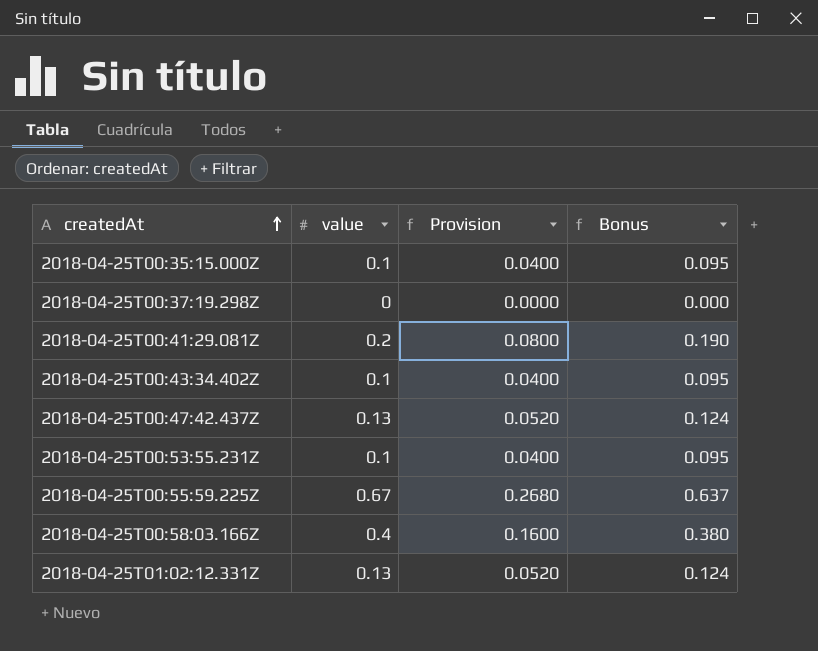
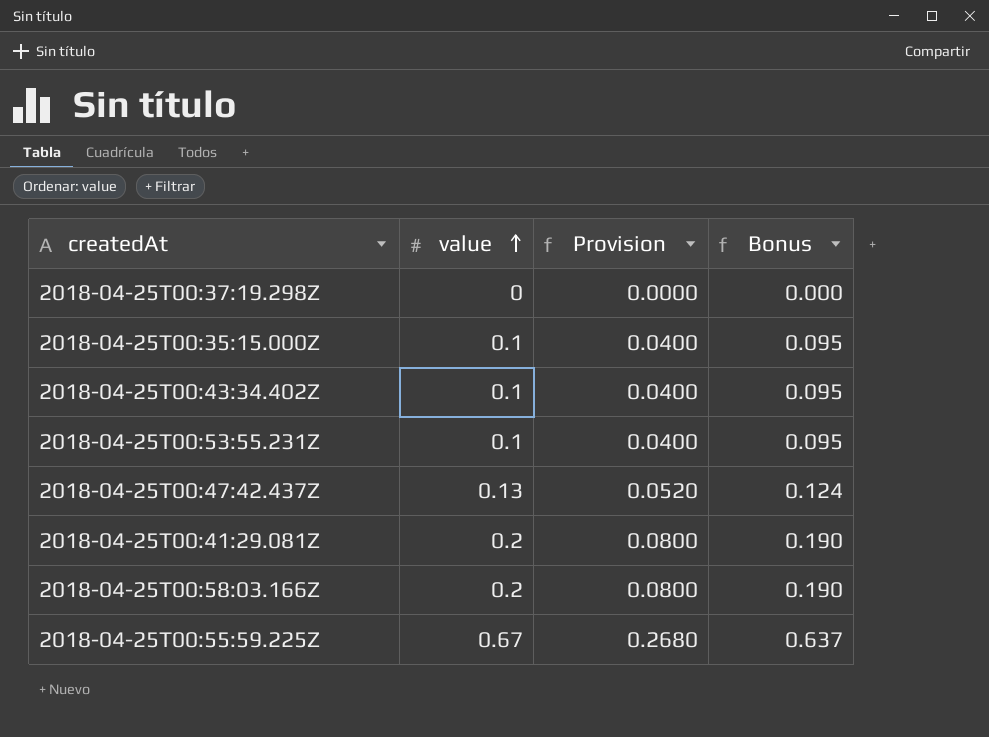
row order: createdAt ascending -> value ascending
row 2018-04-25T01:02:12.331Z: 0.13 | 0.0520 | 0.124 -> none
2018-04-25T00:58:03.166Z | value: 0.4 -> 0.2
2018-04-25T00:58:03.166Z | Provision: 0.1600 -> 0.0800
2018-04-25T00:58:03.166Z | Bonus: 0.380 -> 0.190

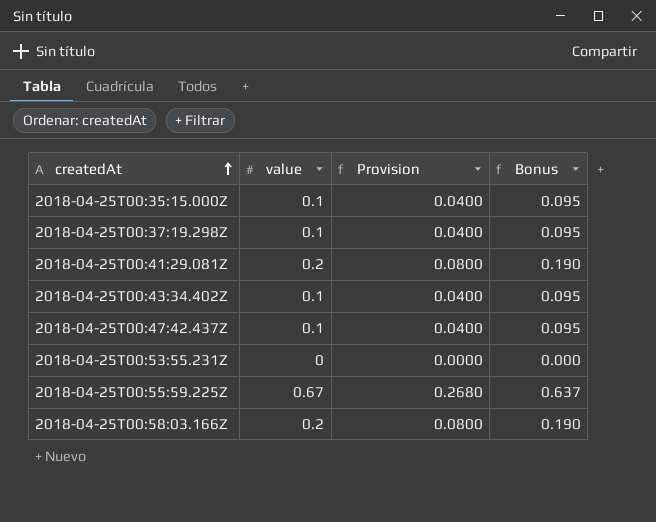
row order: value ascending -> createdAt ascending
2018-04-25T00:37:19.298Z | value: 0 -> 0.1
2018-04-25T00:37:19.298Z | Provision: 0.0000 -> 0.0400
2018-04-25T00:37:19.298Z | Bonus: 0.000 -> 0.095
2018-04-25T00:47:42.437Z | value: 0.13 -> 0.1
2018-04-25T00:47:42.437Z | Provision: 0.0520 -> 0.0400
2018-04-25T00:47:42.437Z | Bonus: 0.124 -> 0.095
2018-04-25T00:53:55.231Z | value: 0.1 -> 0
2018-04-25T00:53:55.231Z | Provision: 0.0400 -> 0.0000
2018-04-25T00:53:55.231Z | Bonus: 0.095 -> 0.000

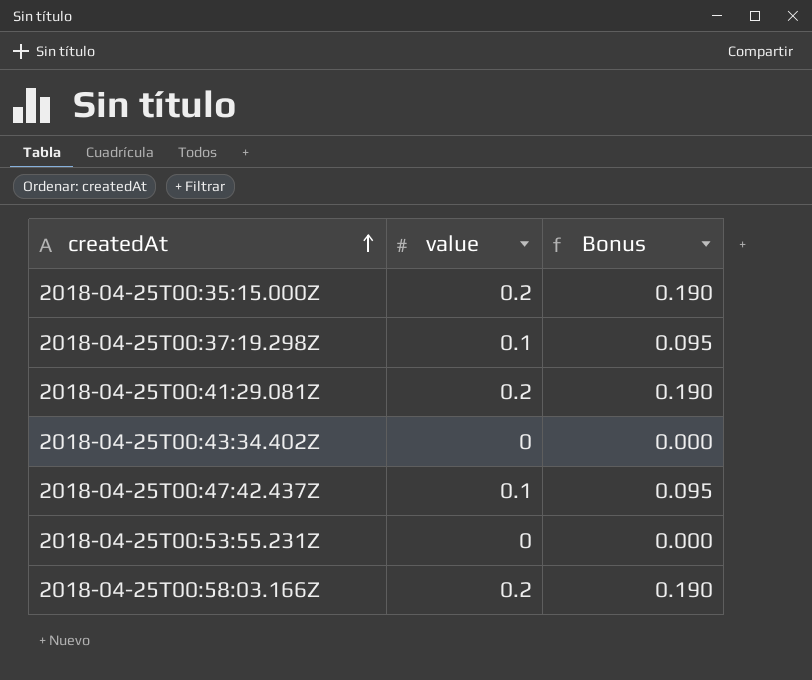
column Provision | formula: [value] * 0.4 -> none
row 2018-04-25T00:55:59.225Z: 0.67 | 0.2680 | 0.637 -> none
2018-04-25T00:35:15.000Z | value: 0.1 -> 0.2
2018-04-25T00:35:15.000Z | Bonus: 0.095 -> 0.190
2018-04-25T00:43:34.402Z | value: 0.1 -> 0
2018-04-25T00:43:34.402Z | Bonus: 0.095 -> 0.000

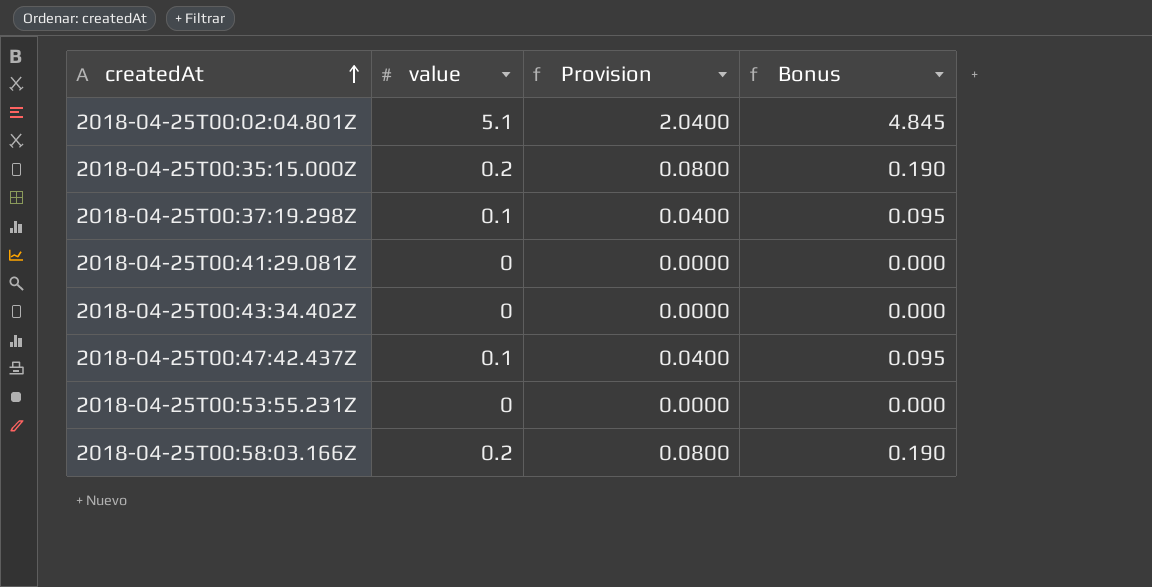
column Provision | formula: none -> [value] * 0.4
row 2018-04-25T00:02:04.801Z: none -> 5.1 | 2.0400 | 4.845
2018-04-25T00:41:29.081Z | value: 0.2 -> 0
2018-04-25T00:41:29.081Z | Bonus: 0.190 -> 0.000

